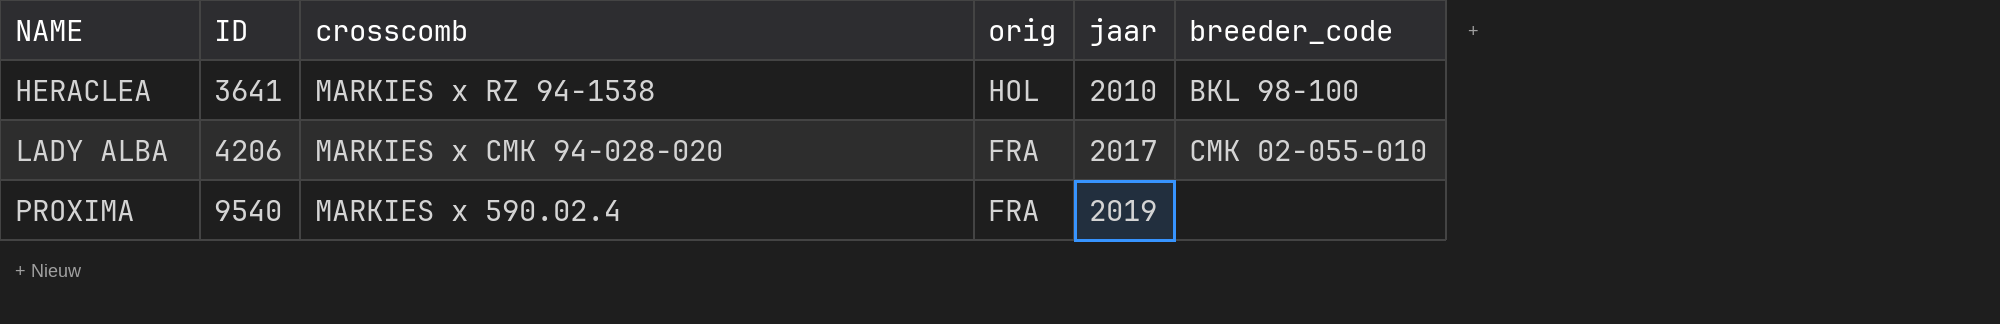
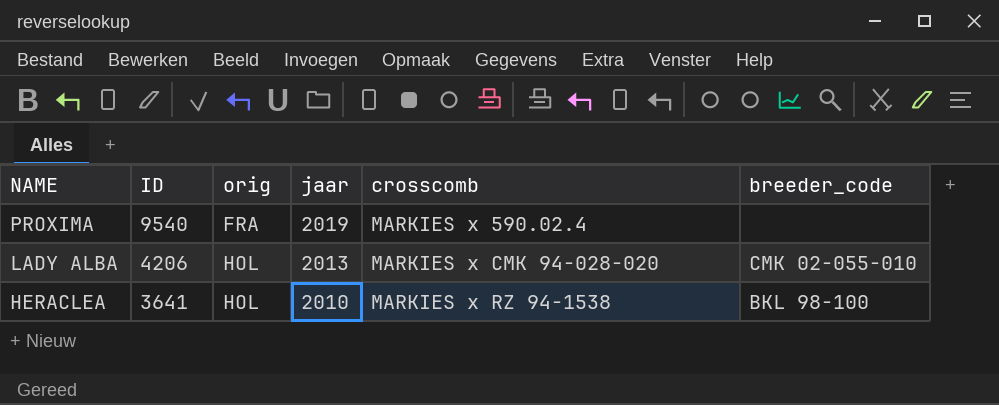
row order: NAME ascending -> NAME descending
column crosscomb | position: 3 -> 5
LADY ALBA | orig: FRA -> HOL
LADY ALBA | jaar: 2017 -> 2013

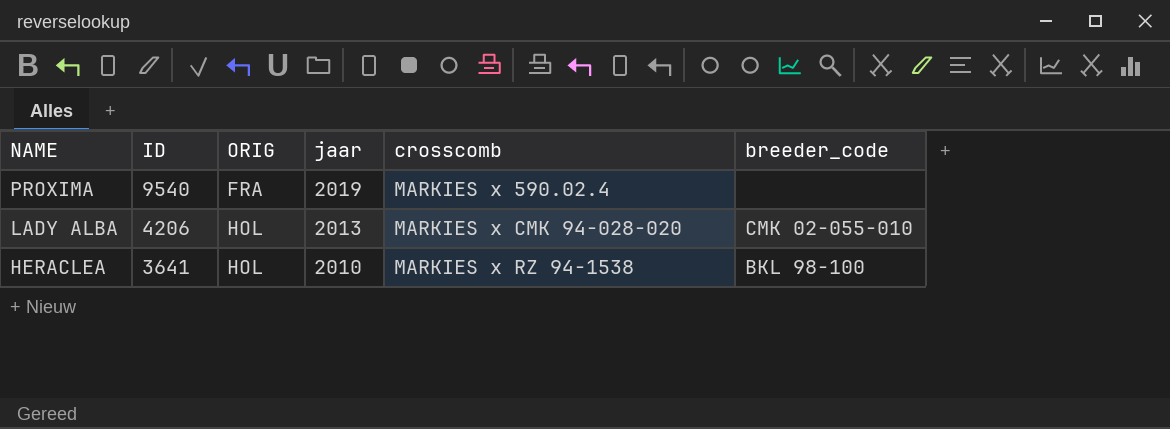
column name: orig -> ORIG

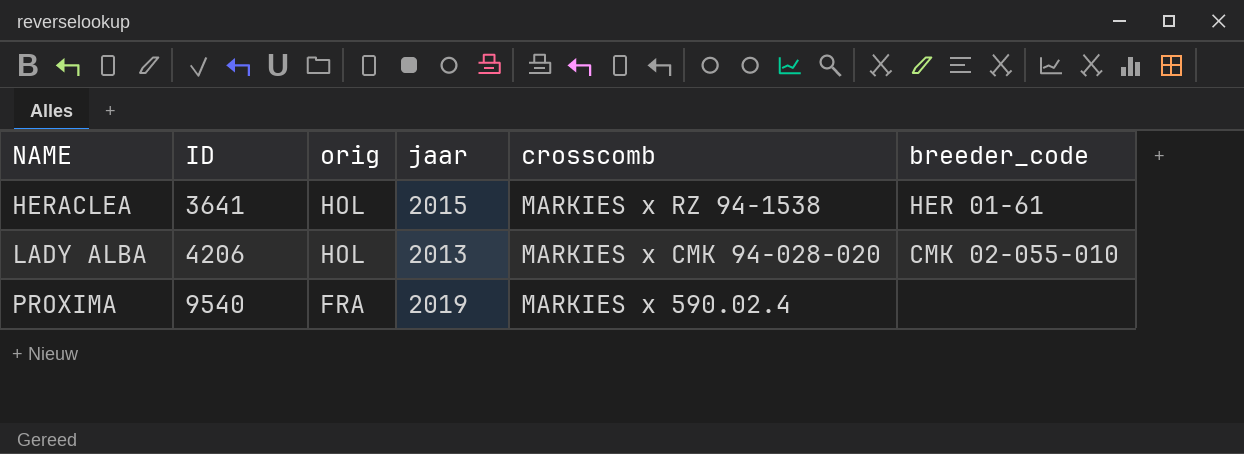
row order: NAME descending -> NAME ascending
column name: ORIG -> orig
HERACLEA | jaar: 2010 -> 2015
HERACLEA | breeder_code: BKL 98-100 -> HER 01-61

